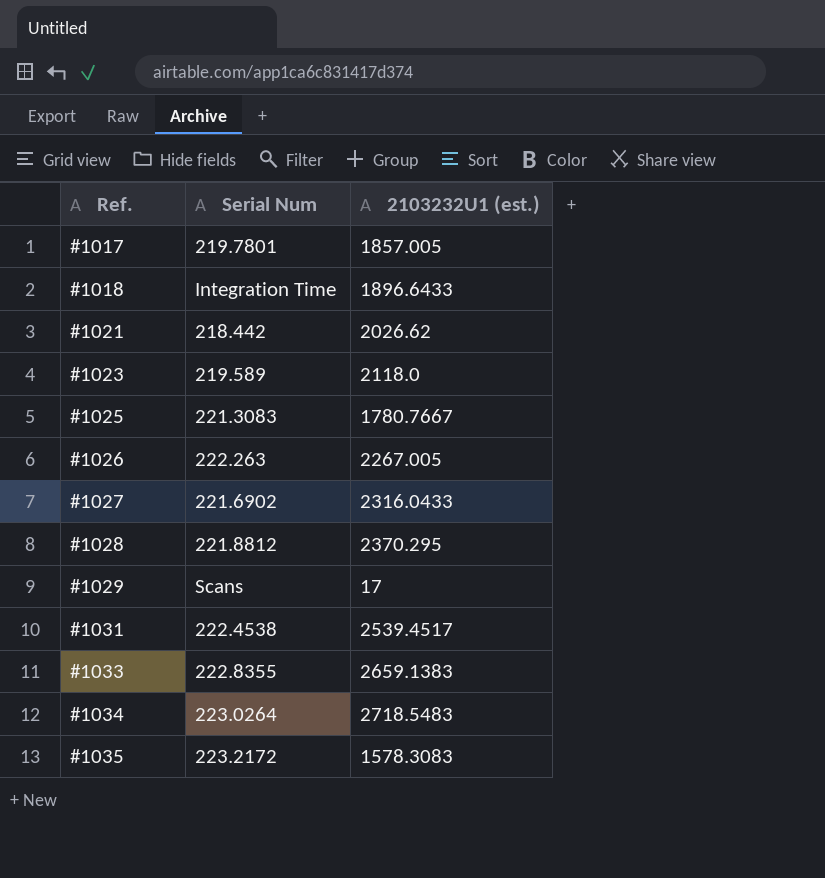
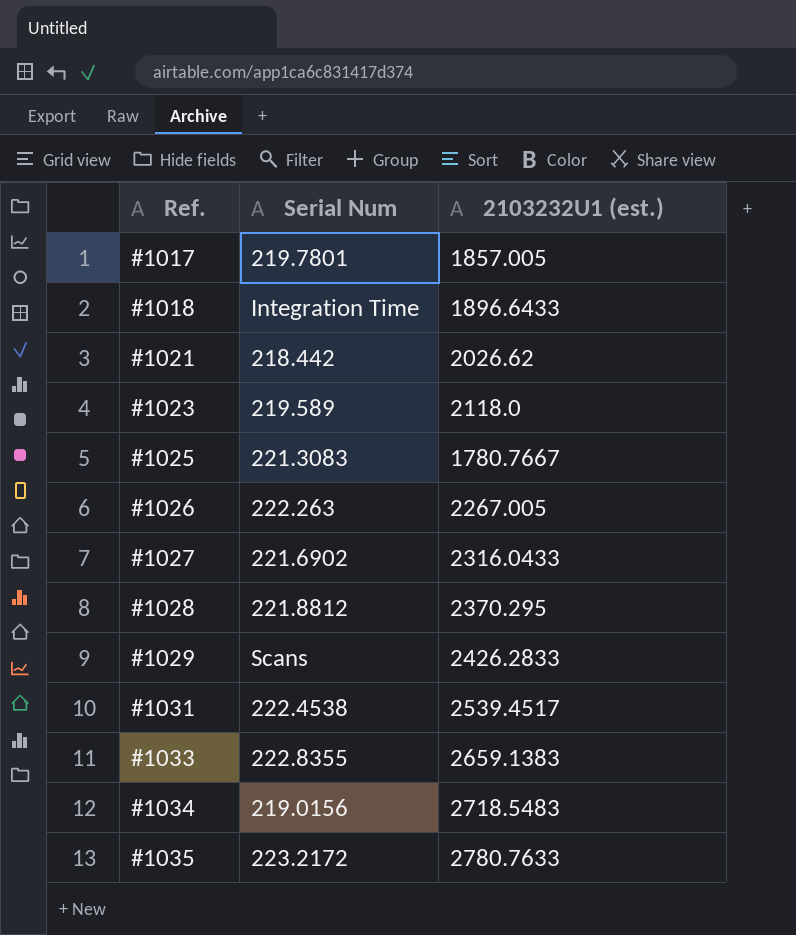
#1029 | 2103232U1 (est.): 17 -> 2426.2833
#1034 | Serial Num: 223.0264 -> 219.0156
#1035 | 2103232U1 (est.): 1578.3083 -> 2780.7633

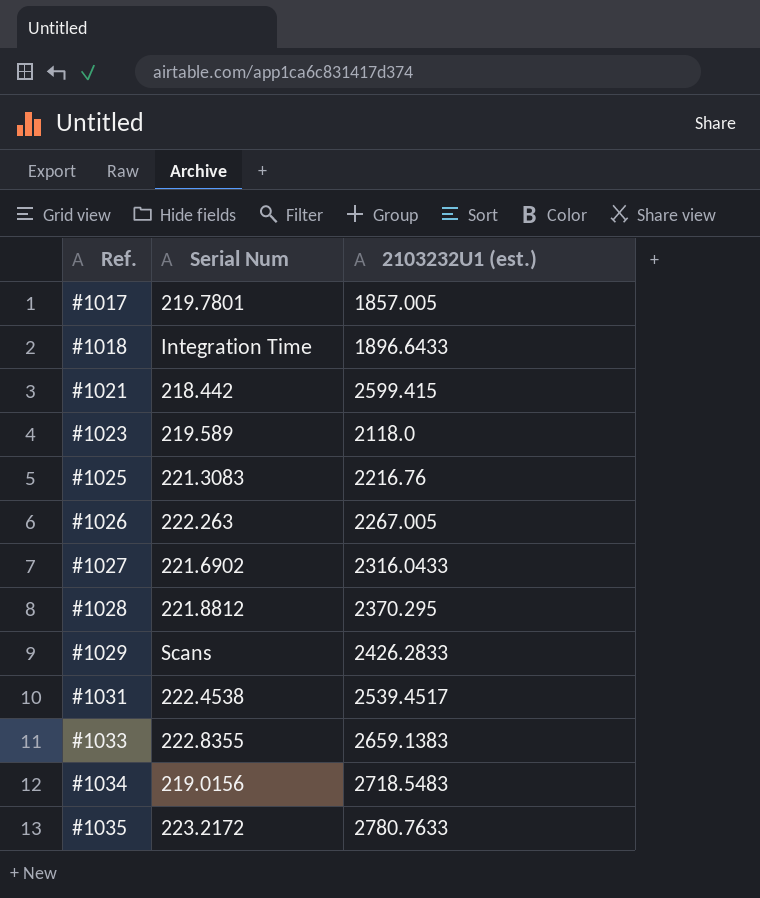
#1021 | 2103232U1 (est.): 2026.62 -> 2599.415
#1025 | 2103232U1 (est.): 1780.7667 -> 2216.76

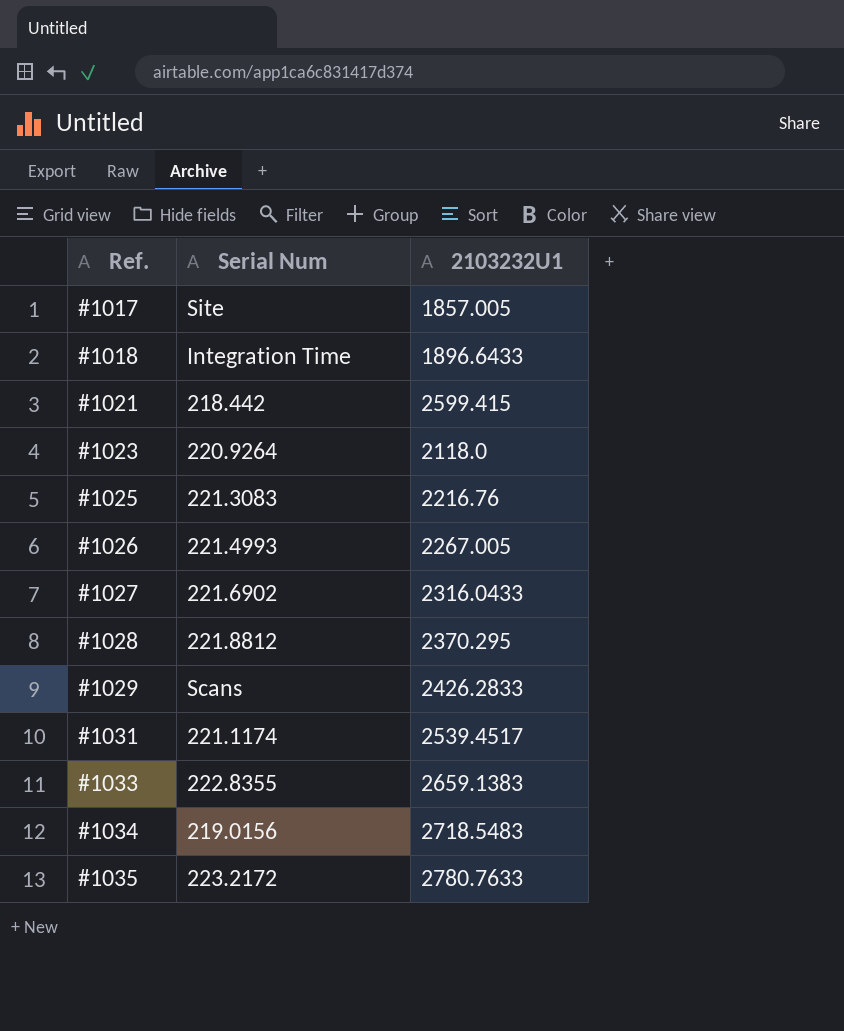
column name: 2103232U1 (est.) -> 2103232U1
#1017 | Serial Num: 219.7801 -> Site
#1023 | Serial Num: 219.589 -> 220.9264
#1026 | Serial Num: 222.263 -> 221.4993
#1031 | Serial Num: 222.4538 -> 221.1174

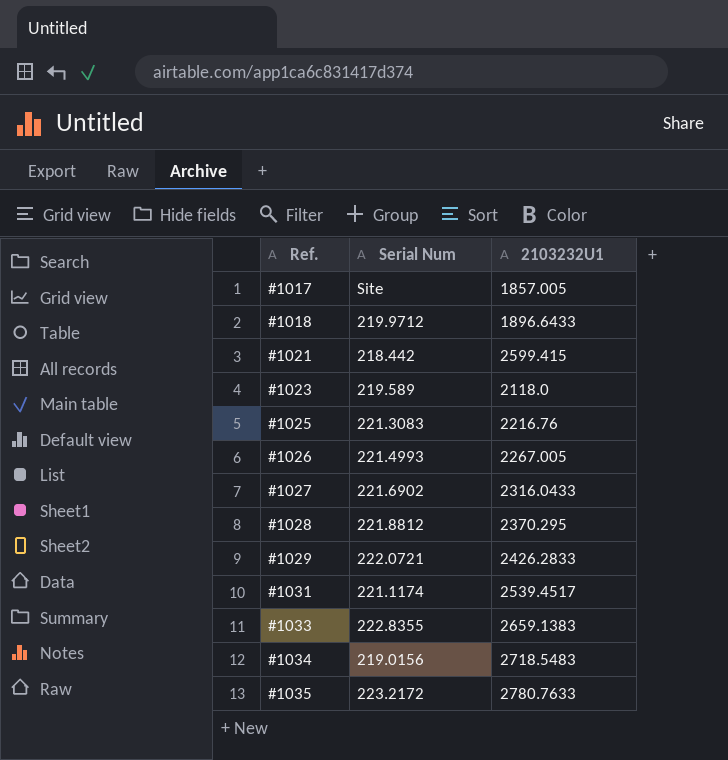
#1018 | Serial Num: Integration Time -> 219.9712
#1023 | Serial Num: 220.9264 -> 219.589
#1029 | Serial Num: Scans -> 222.0721

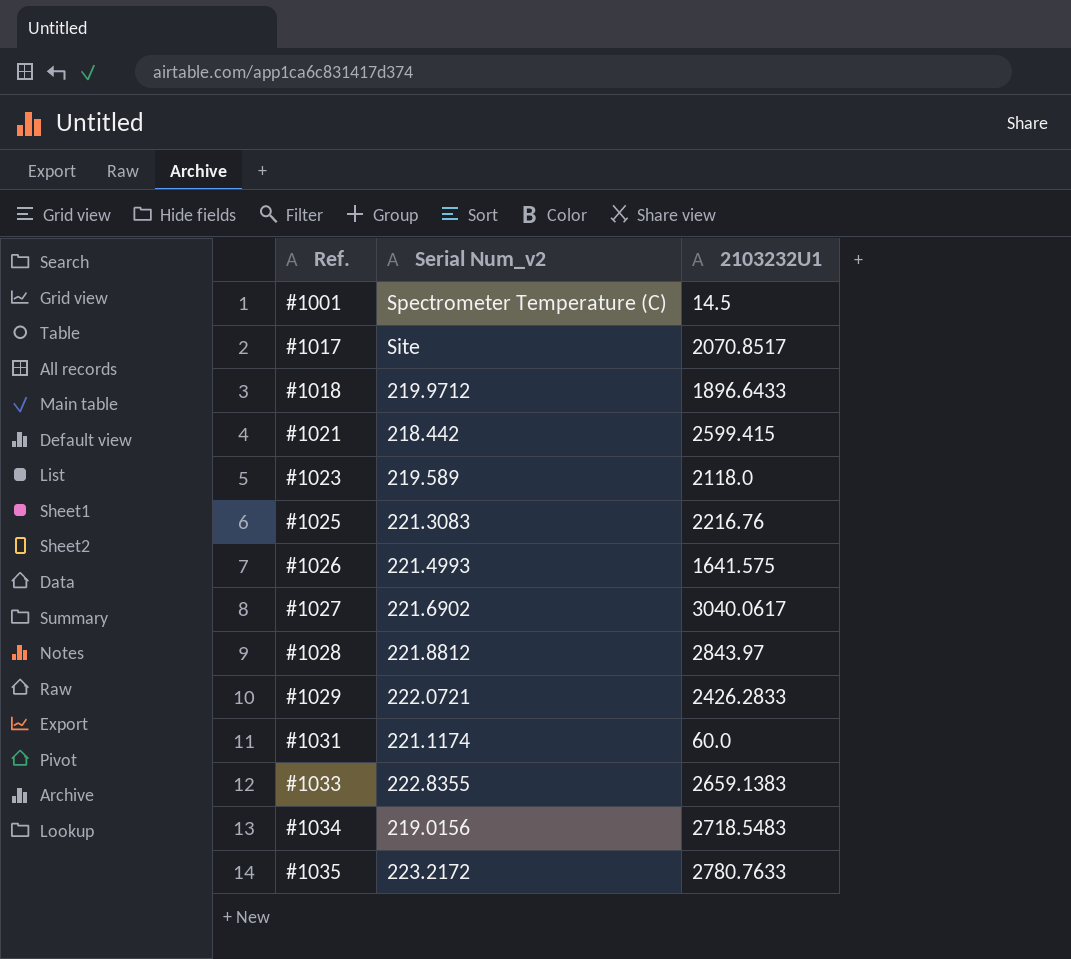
column name: Serial Num -> Serial Num_v2
row #1001: none -> Spectrometer Temperature (C) | 14.5
#1017 | 2103232U1: 1857.005 -> 2070.8517
#1026 | 2103232U1: 2267.005 -> 1641.575
#1027 | 2103232U1: 2316.0433 -> 3040.0617
#1028 | 2103232U1: 2370.295 -> 2843.97
#1031 | 2103232U1: 2539.4517 -> 60.0

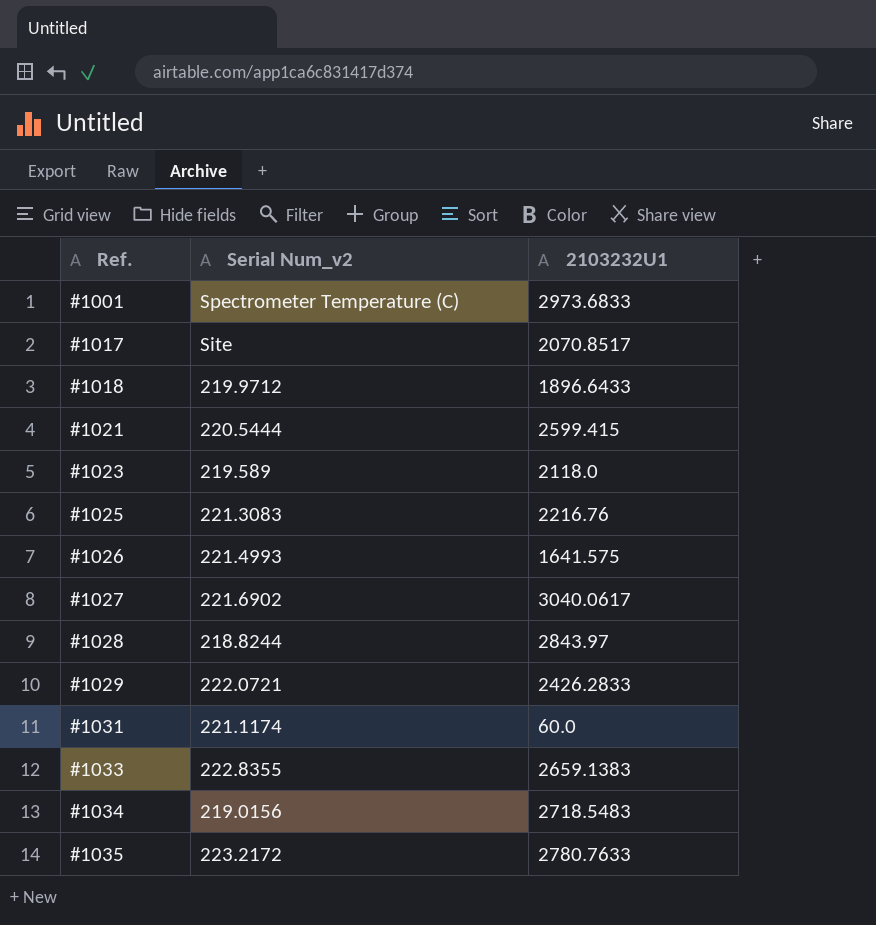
#1001 | 2103232U1: 14.5 -> 2973.6833
#1021 | Serial Num_v2: 218.442 -> 220.5444
#1028 | Serial Num_v2: 221.8812 -> 218.8244

